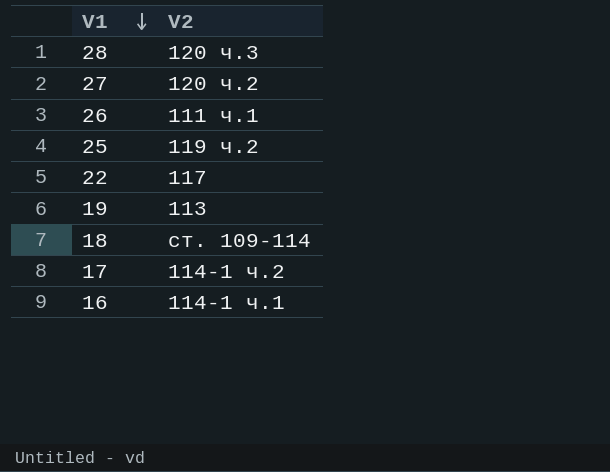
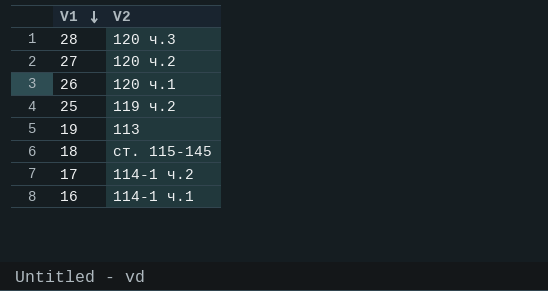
row 22: 117 -> none
26 | V2: 111 ч.1 -> 120 ч.1
18 | V2: ст. 109-114 -> ст. 115-145

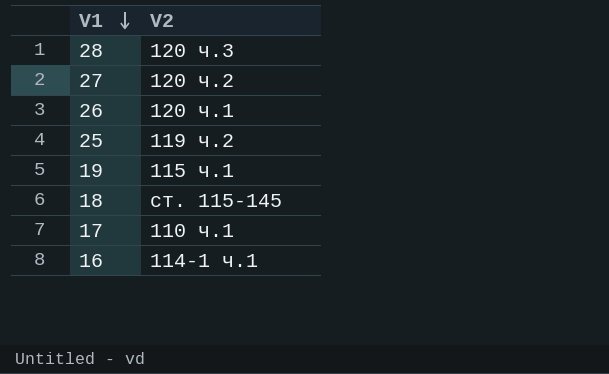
19 | V2: 113 -> 115 ч.1
17 | V2: 114-1 ч.2 -> 110 ч.1

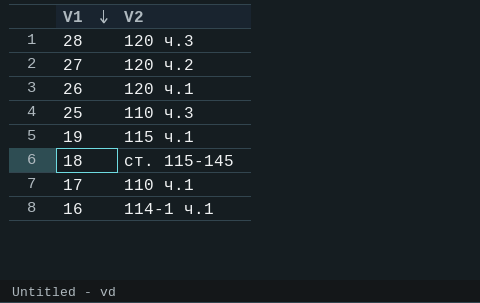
25 | V2: 119 ч.2 -> 110 ч.3

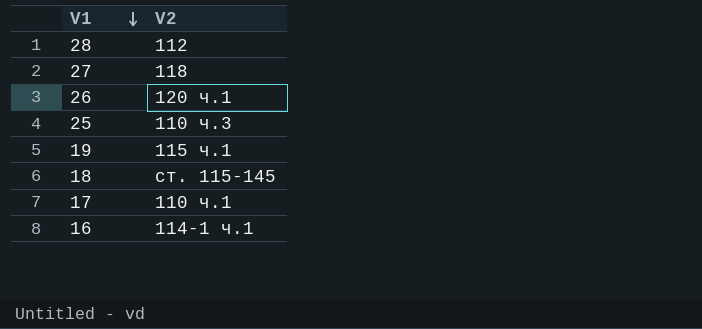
28 | V2: 120 ч.3 -> 112
27 | V2: 120 ч.2 -> 118

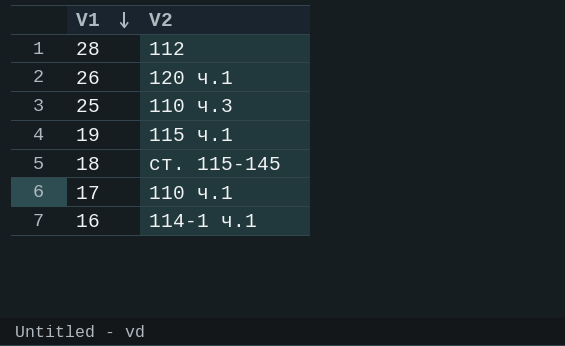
row 27: 118 -> none

